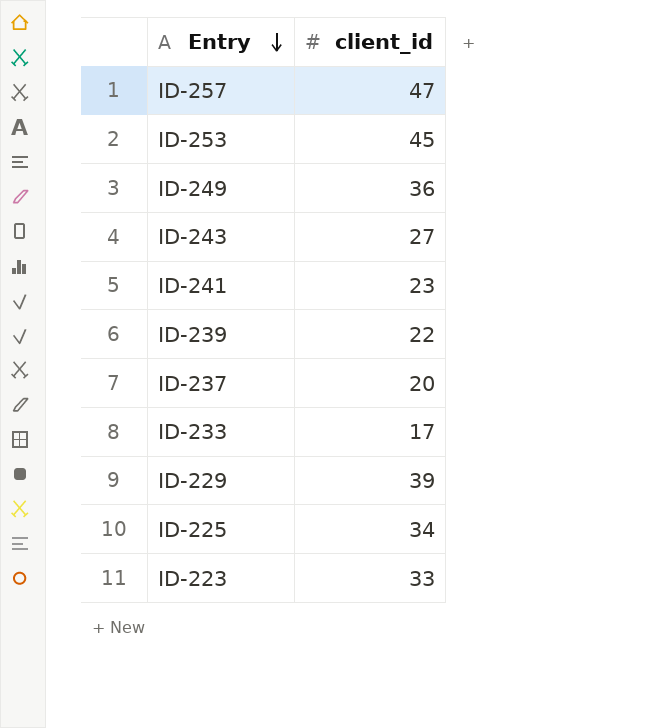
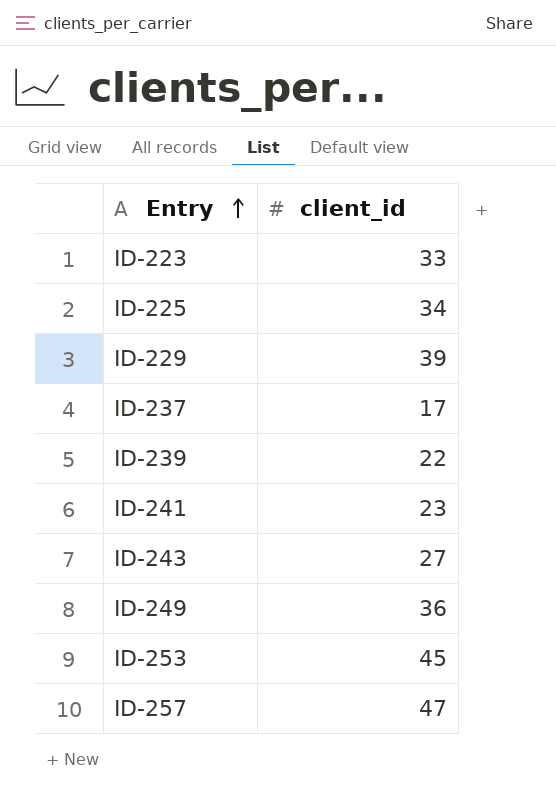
row order: Entry descending -> Entry ascending
row ID-233: 17 -> none
ID-237 | client_id: 20 -> 17

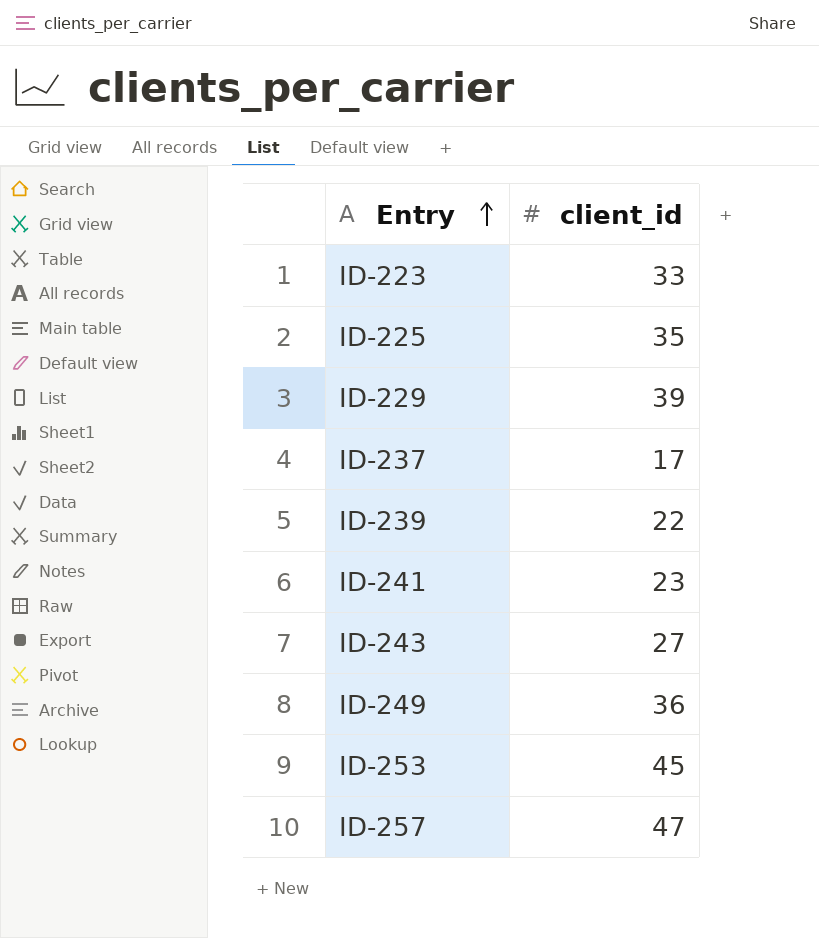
ID-225 | client_id: 34 -> 35

